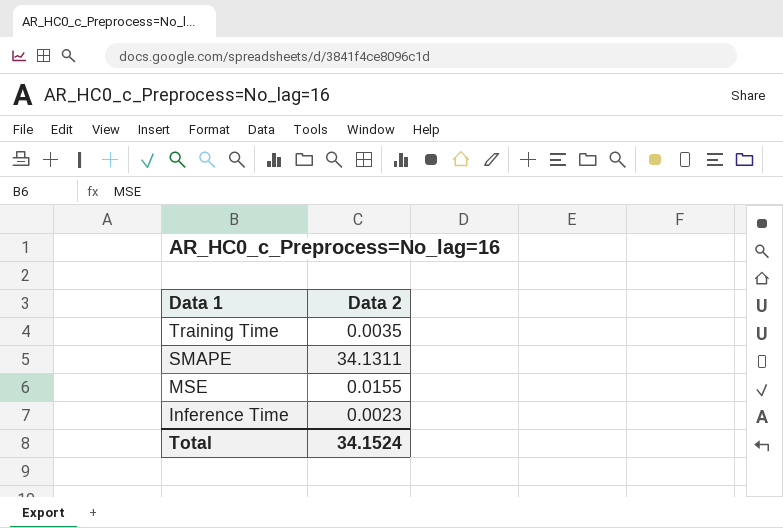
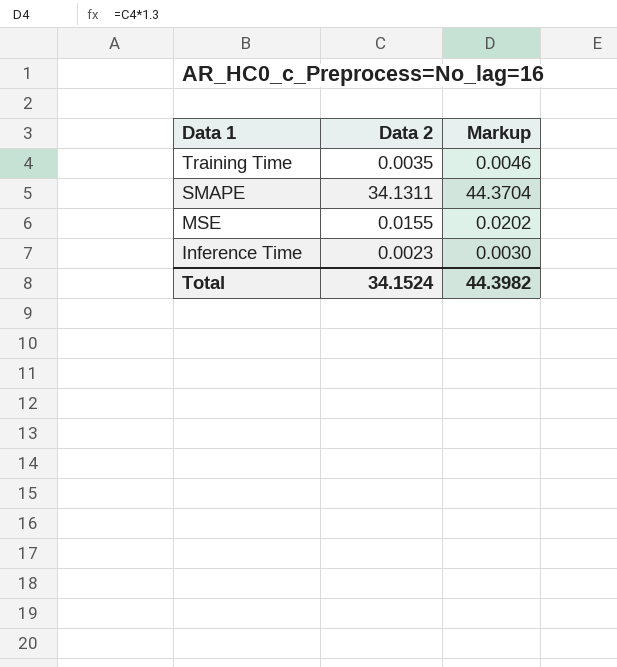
column Markup | formula: none -> [Data 2] * 1.3

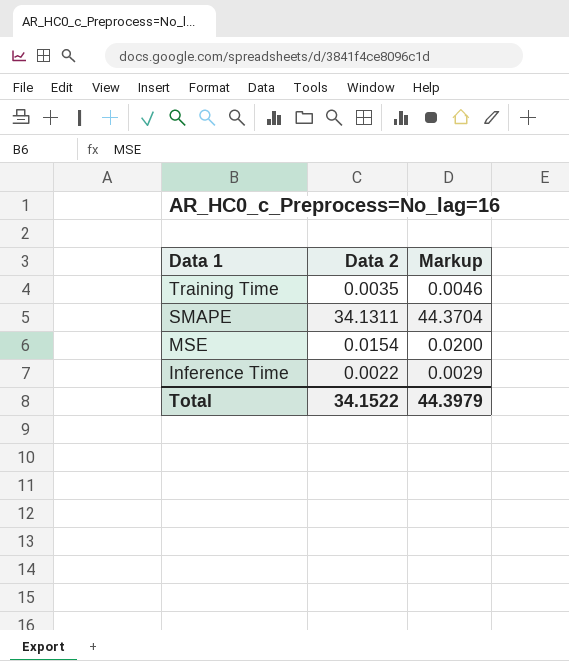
MSE | Data 2: 0.0155 -> 0.0154
MSE | Markup: 0.0202 -> 0.0200
Inference Time | Data 2: 0.0023 -> 0.0022
Inference Time | Markup: 0.0030 -> 0.0029
Total | Data 2: 34.1524 -> 34.1522
Total | Markup: 44.3982 -> 44.3979

